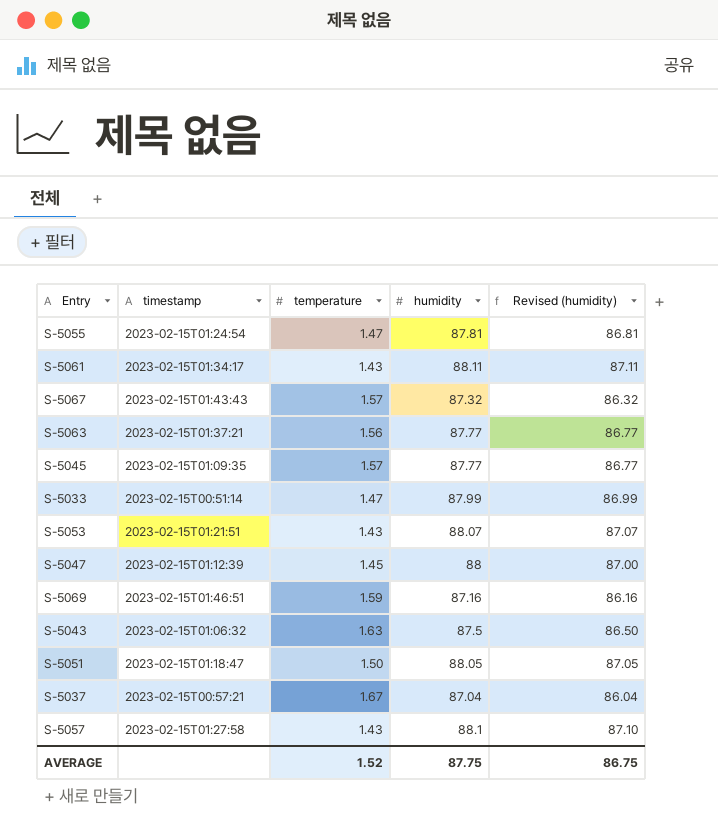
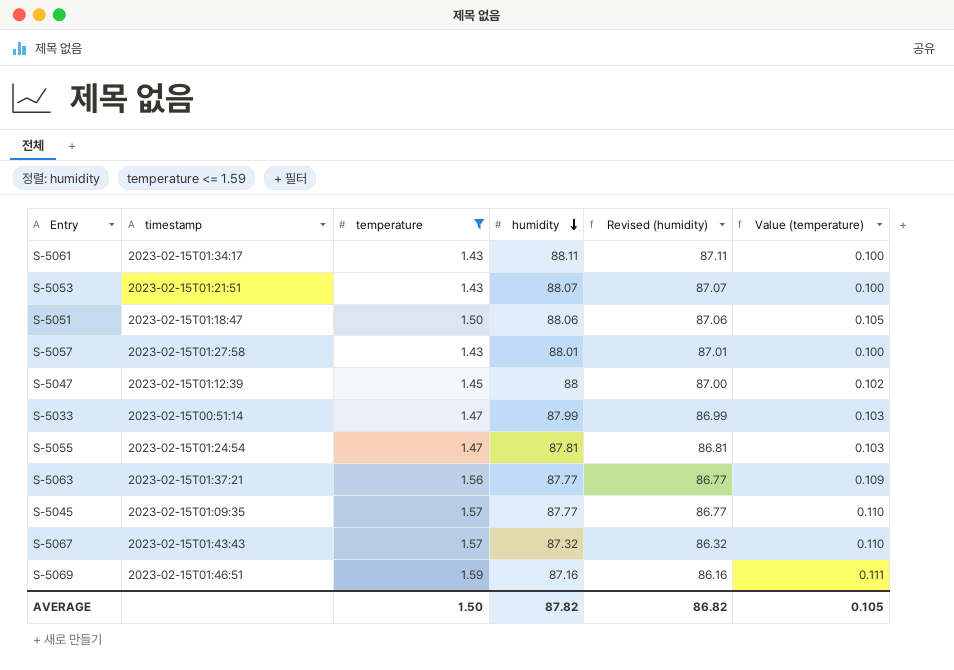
filter: none -> temperature <= 1.59
row order: none -> humidity descending
column Value (temperature) | formula: none -> [temperature] * 0.07
S-5051 | humidity: 88.05 -> 88.06
S-5051 | Revised (humidity): 87.05 -> 87.06
S-5057 | humidity: 88.1 -> 88.01
S-5057 | Revised (humidity): 87.10 -> 87.01
AVERAGE | temperature: 1.52 -> 1.50
AVERAGE | humidity: 87.75 -> 87.82
AVERAGE | Revised (humidity): 86.75 -> 86.82

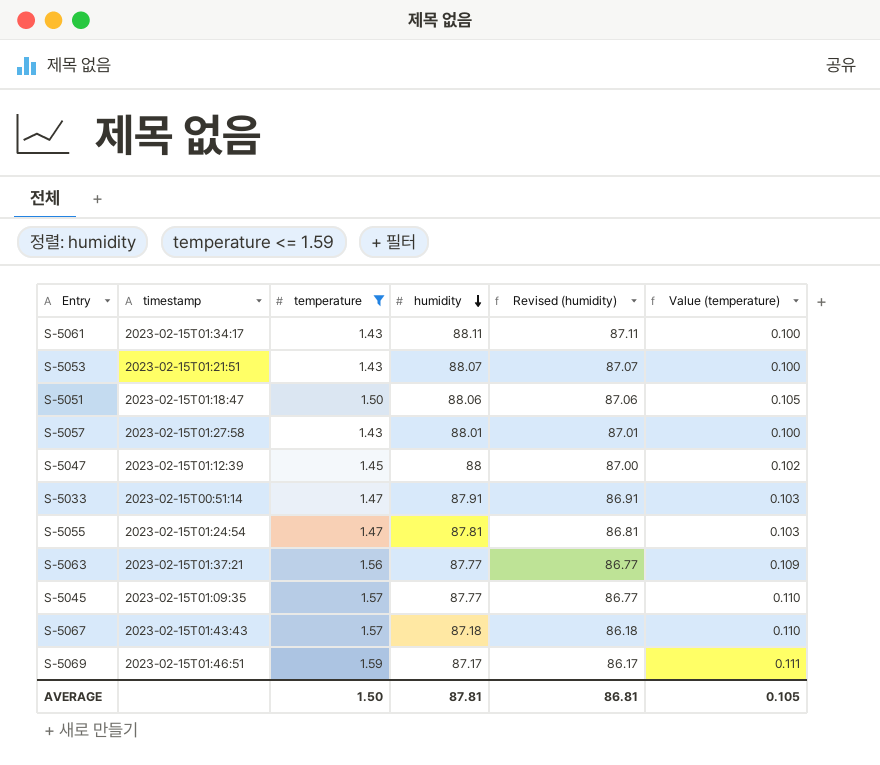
S-5033 | humidity: 87.99 -> 87.91
S-5033 | Revised (humidity): 86.99 -> 86.91
S-5067 | humidity: 87.32 -> 87.18
S-5067 | Revised (humidity): 86.32 -> 86.18
S-5069 | humidity: 87.16 -> 87.17
S-5069 | Revised (humidity): 86.16 -> 86.17
AVERAGE | humidity: 87.82 -> 87.81
AVERAGE | Revised (humidity): 86.82 -> 86.81

